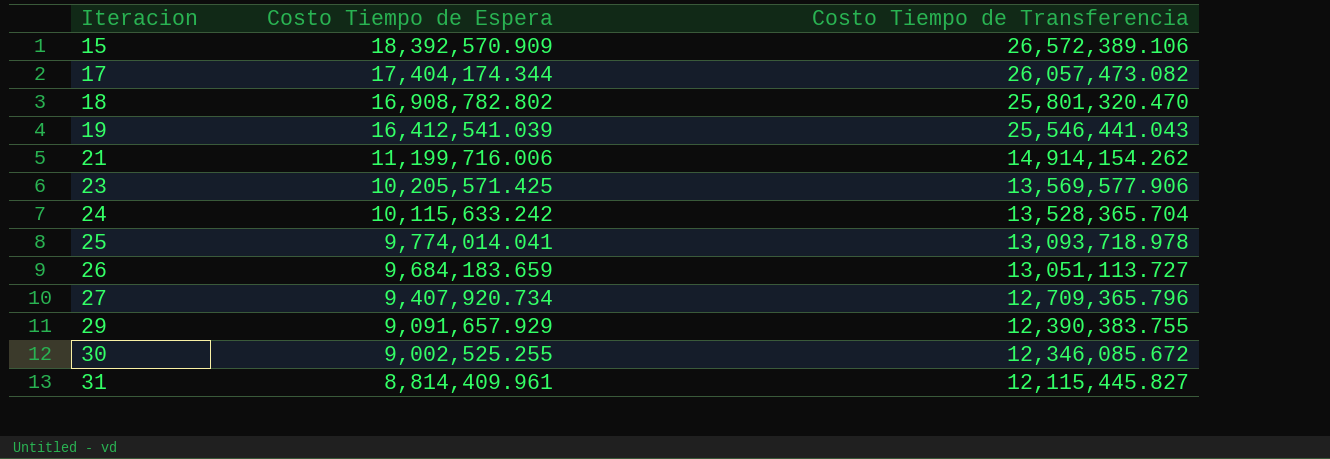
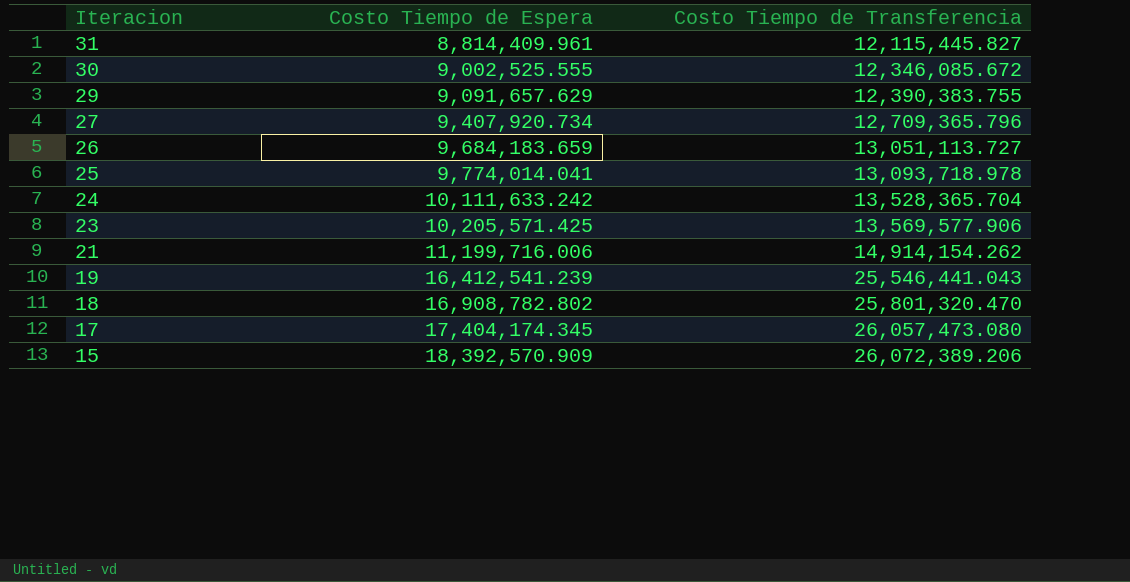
row order: Iteracion ascending -> Iteracion descending
30 | Costo Tiempo de Espera: 9,002,525.255 -> 9,002,525.555
29 | Costo Tiempo de Espera: 9,091,657.929 -> 9,091,657.629
24 | Costo Tiempo de Espera: 10,115,633.242 -> 10,111,633.242
19 | Costo Tiempo de Espera: 16,412,541.039 -> 16,412,541.239
17 | Costo Tiempo de Espera: 17,404,174.344 -> 17,404,174.345
17 | Costo Tiempo de Transferencia: 26,057,473.082 -> 26,057,473.080
15 | Costo Tiempo de Transferencia: 26,572,389.106 -> 26,072,389.206

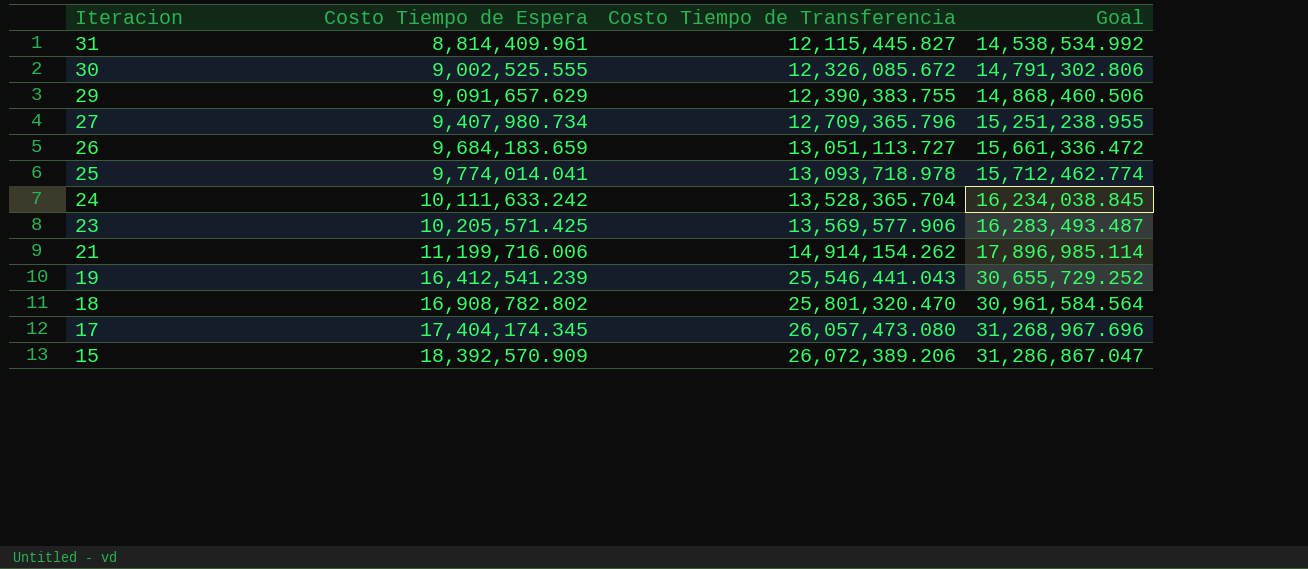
column Goal | formula: none -> [Costo Tiempo de Transferencia] * 1.2
30 | Costo Tiempo de Transferencia: 12,346,085.672 -> 12,326,085.672
27 | Costo Tiempo de Espera: 9,407,920.734 -> 9,407,980.734

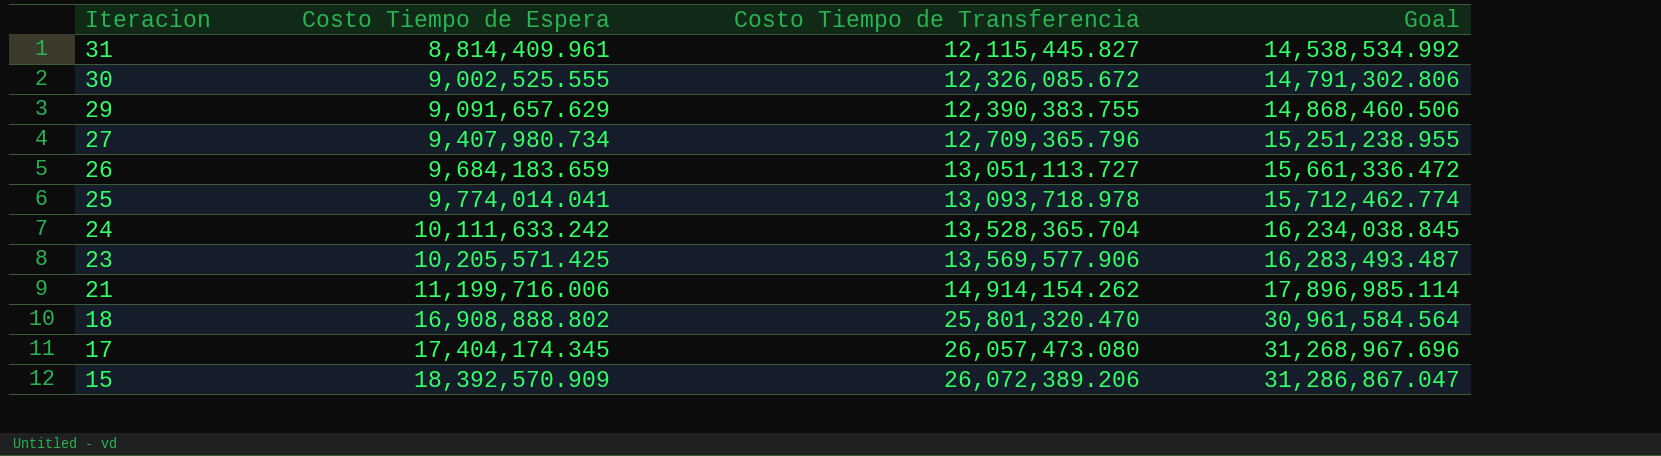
row 19: 16,412,541.239 | 25,546,441.043 | 30,655,729.252 -> none
18 | Costo Tiempo de Espera: 16,908,782.802 -> 16,908,888.802

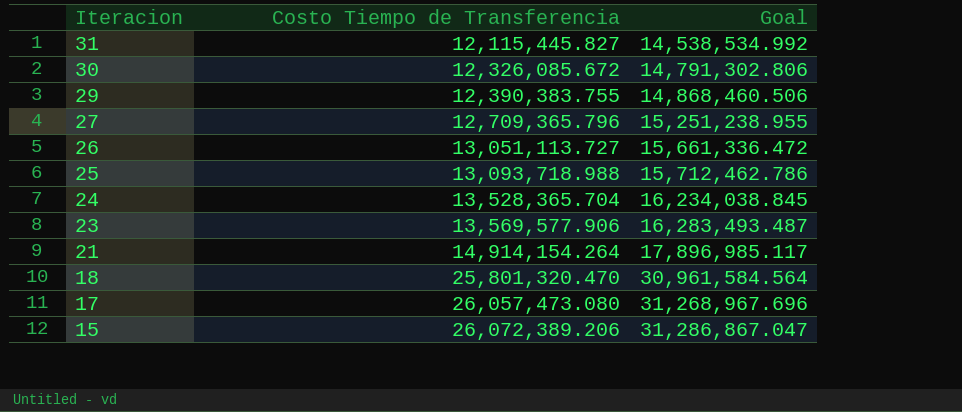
column Costo Tiempo de Espera | position: 2 -> none
25 | Costo Tiempo de Transferencia: 13,093,718.978 -> 13,093,718.988
25 | Goal: 15,712,462.774 -> 15,712,462.786
21 | Costo Tiempo de Transferencia: 14,914,154.262 -> 14,914,154.264
21 | Goal: 17,896,985.114 -> 17,896,985.117

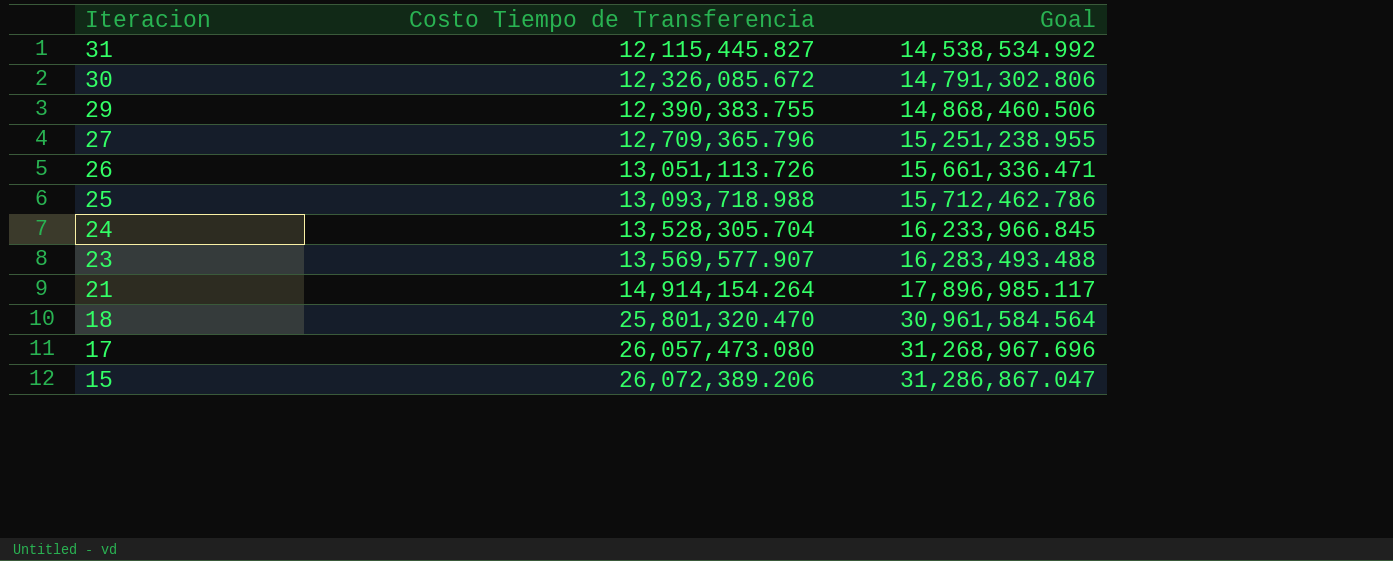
26 | Costo Tiempo de Transferencia: 13,051,113.727 -> 13,051,113.726
26 | Goal: 15,661,336.472 -> 15,661,336.471
24 | Costo Tiempo de Transferencia: 13,528,365.704 -> 13,528,305.704
24 | Goal: 16,234,038.845 -> 16,233,966.845
23 | Costo Tiempo de Transferencia: 13,569,577.906 -> 13,569,577.907
23 | Goal: 16,283,493.487 -> 16,283,493.488

